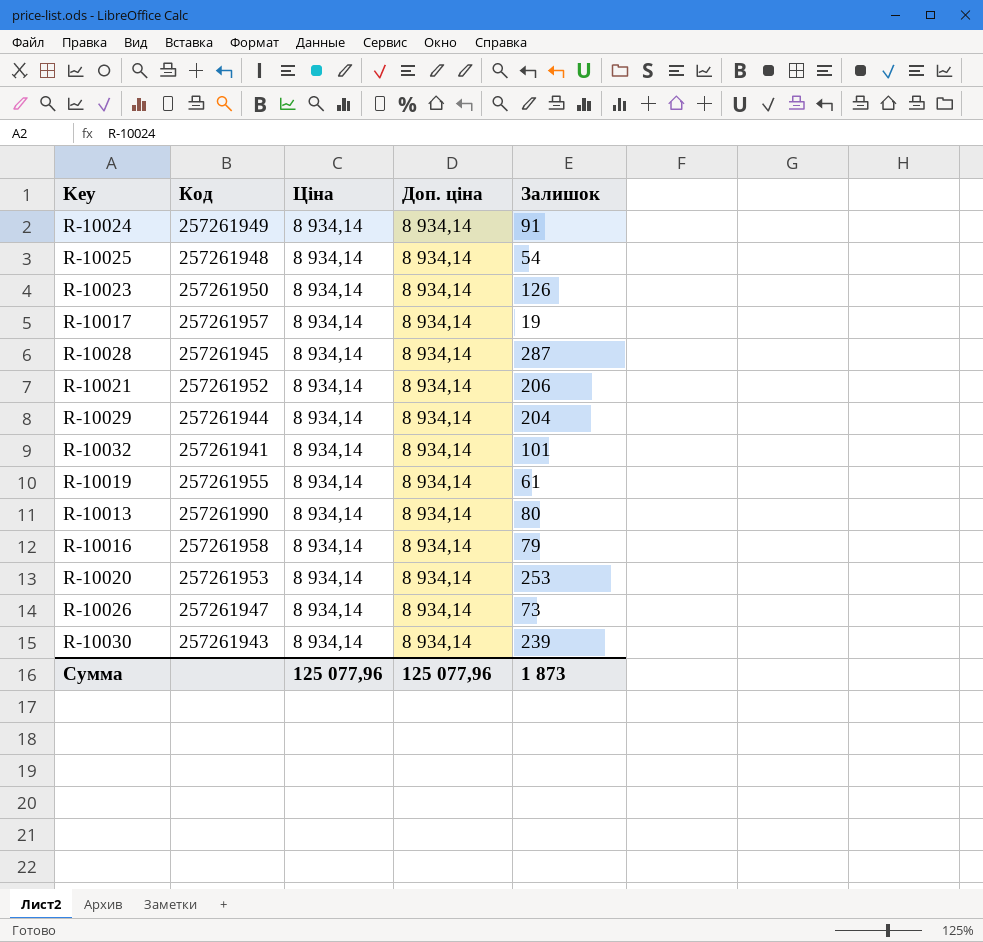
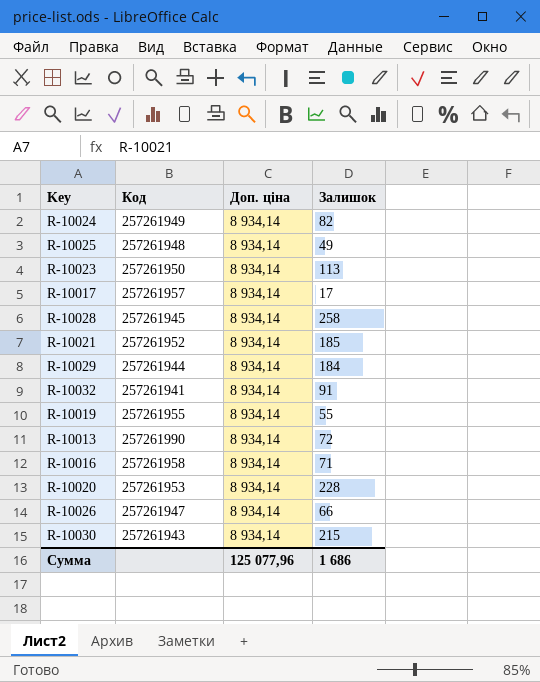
column Ціна | position: 3 -> none
R-10024 | Залишок: 91 -> 82
R-10025 | Залишок: 54 -> 49
R-10023 | Залишок: 126 -> 113
R-10017 | Залишок: 19 -> 17
R-10028 | Залишок: 287 -> 258
R-10021 | Залишок: 206 -> 185
R-10029 | Залишок: 204 -> 184
R-10032 | Залишок: 101 -> 91
R-10019 | Залишок: 61 -> 55
R-10013 | Залишок: 80 -> 72
R-10016 | Залишок: 79 -> 71
R-10020 | Залишок: 253 -> 228
R-10026 | Залишок: 73 -> 66
R-10030 | Залишок: 239 -> 215
Сумма | Залишок: 1 873 -> 1 686

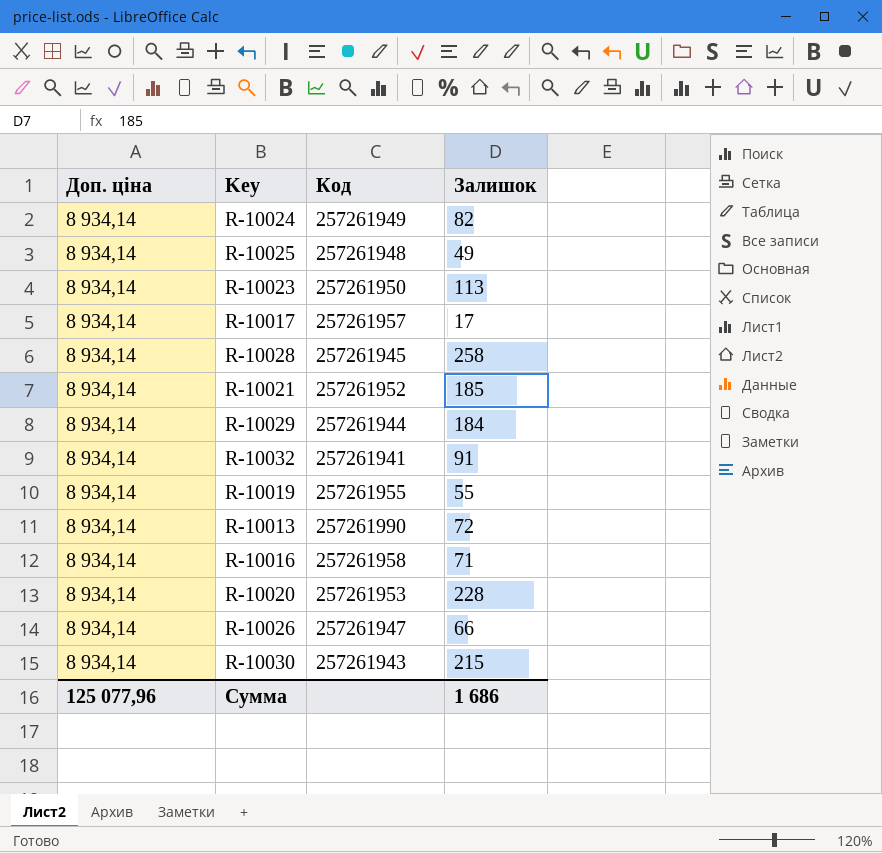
column Доп. ціна | position: 3 -> 1

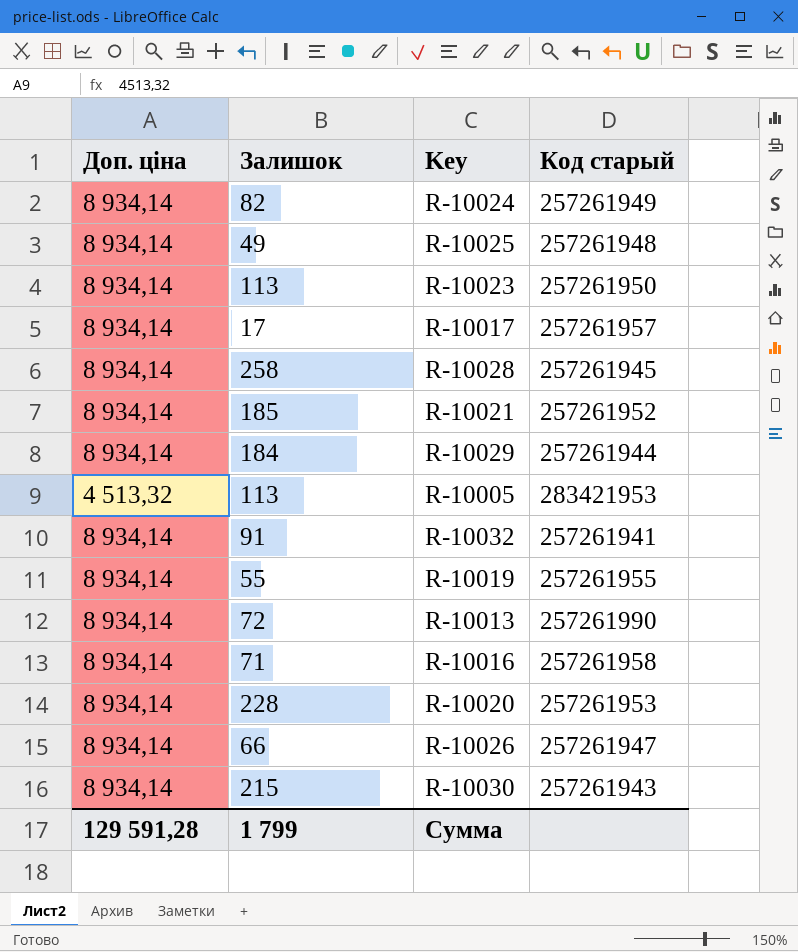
column Залишок | position: 4 -> 2
column name: Код -> Код старый
row R-10005: none -> 4 513,32 | 113 | 283421953
Сумма | Доп. ціна: 125 077,96 -> 129 591,28
Сумма | Залишок: 1 686 -> 1 799

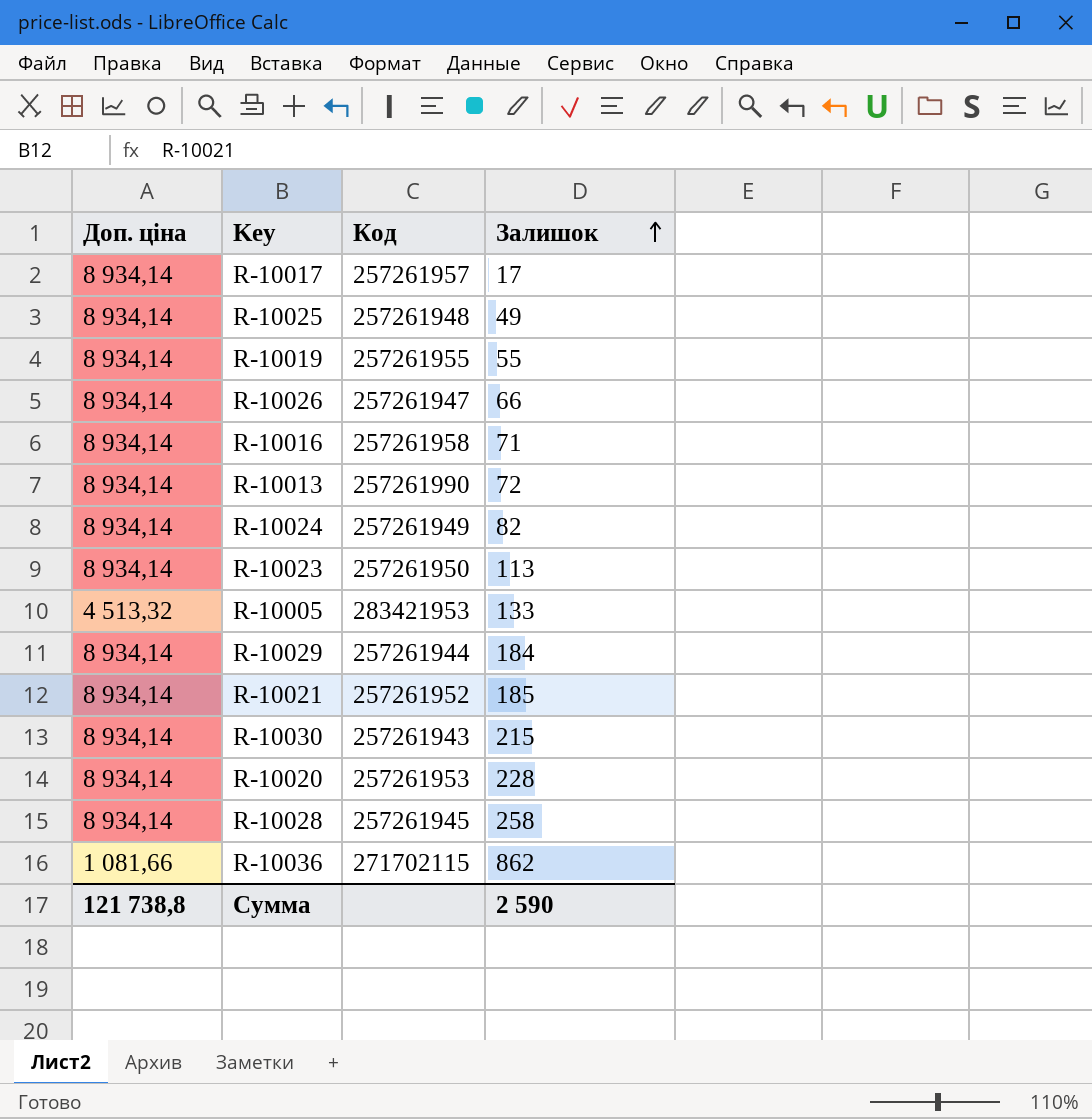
row order: none -> Залишок ascending
column name: Код старый -> Код
column Залишок | position: 2 -> 4
row R-10032: 8 934,14 | 91 | 257261941 -> none
R-10005 | Залишок: 113 -> 133
row R-10036: none -> 1 081,66 | 271702115 | 862
Сумма | Доп. ціна: 129 591,28 -> 121 738,8
Сумма | Залишок: 1 799 -> 2 590

